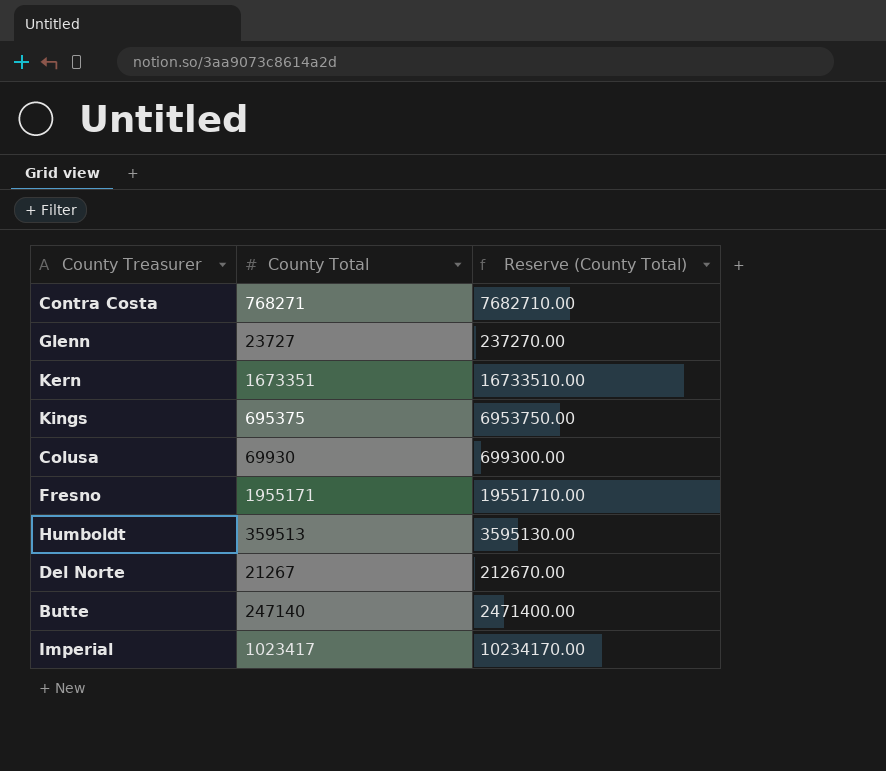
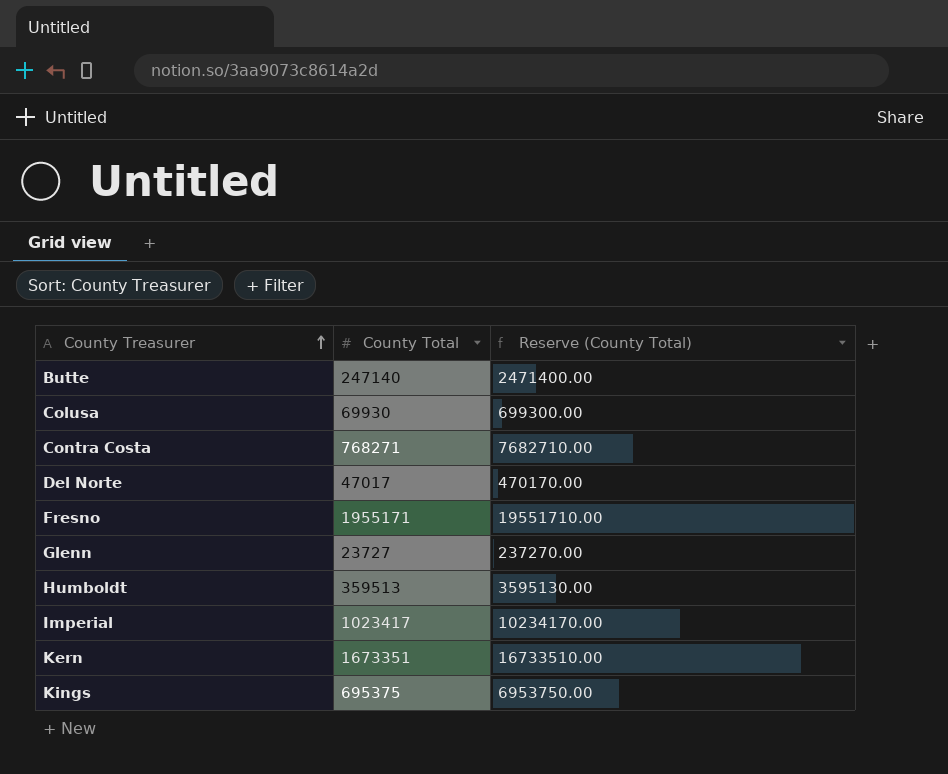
row order: none -> County Treasurer ascending
Del Norte | County Total: 21267 -> 47017
Del Norte | Reserve (County Total): 212670.00 -> 470170.00

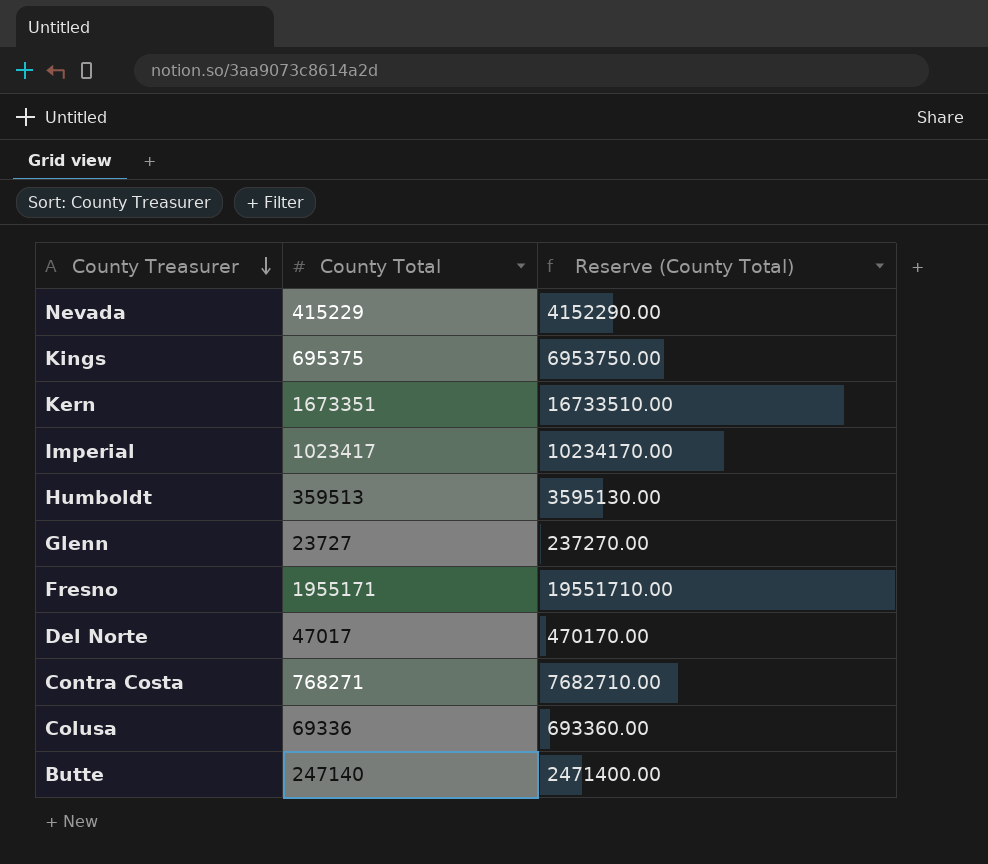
row order: County Treasurer ascending -> County Treasurer descending
row Nevada: none -> 415229 | 4152290.00
Colusa | County Total: 69930 -> 69336
Colusa | Reserve (County Total): 699300.00 -> 693360.00

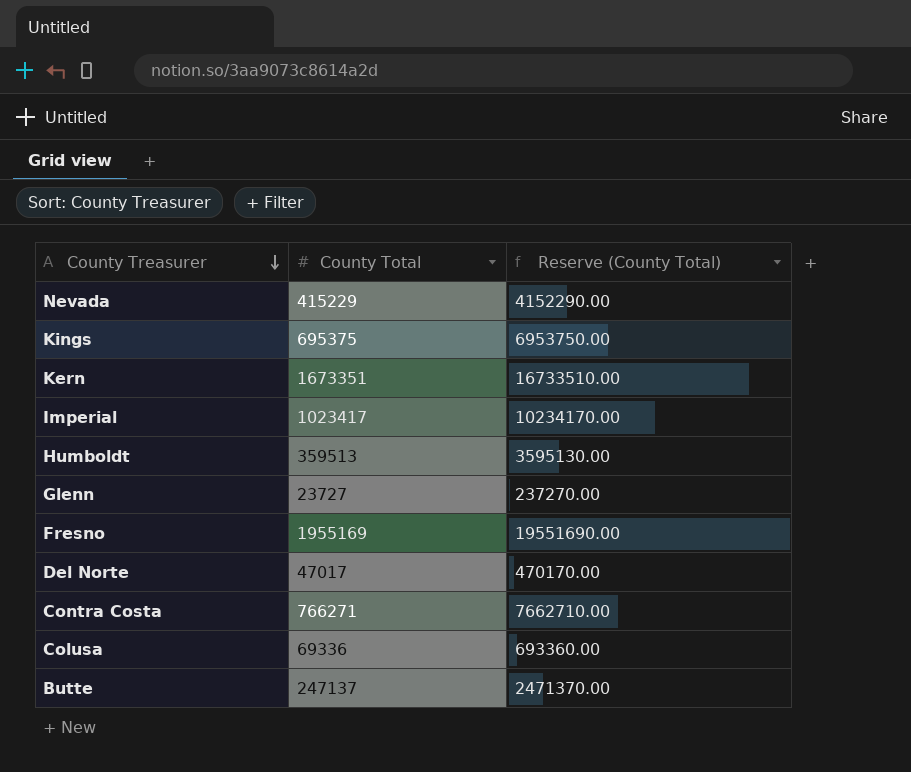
Fresno | County Total: 1955171 -> 1955169
Fresno | Reserve (County Total): 19551710.00 -> 19551690.00
Contra Costa | County Total: 768271 -> 766271
Contra Costa | Reserve (County Total): 7682710.00 -> 7662710.00
Butte | County Total: 247140 -> 247137
Butte | Reserve (County Total): 2471400.00 -> 2471370.00

